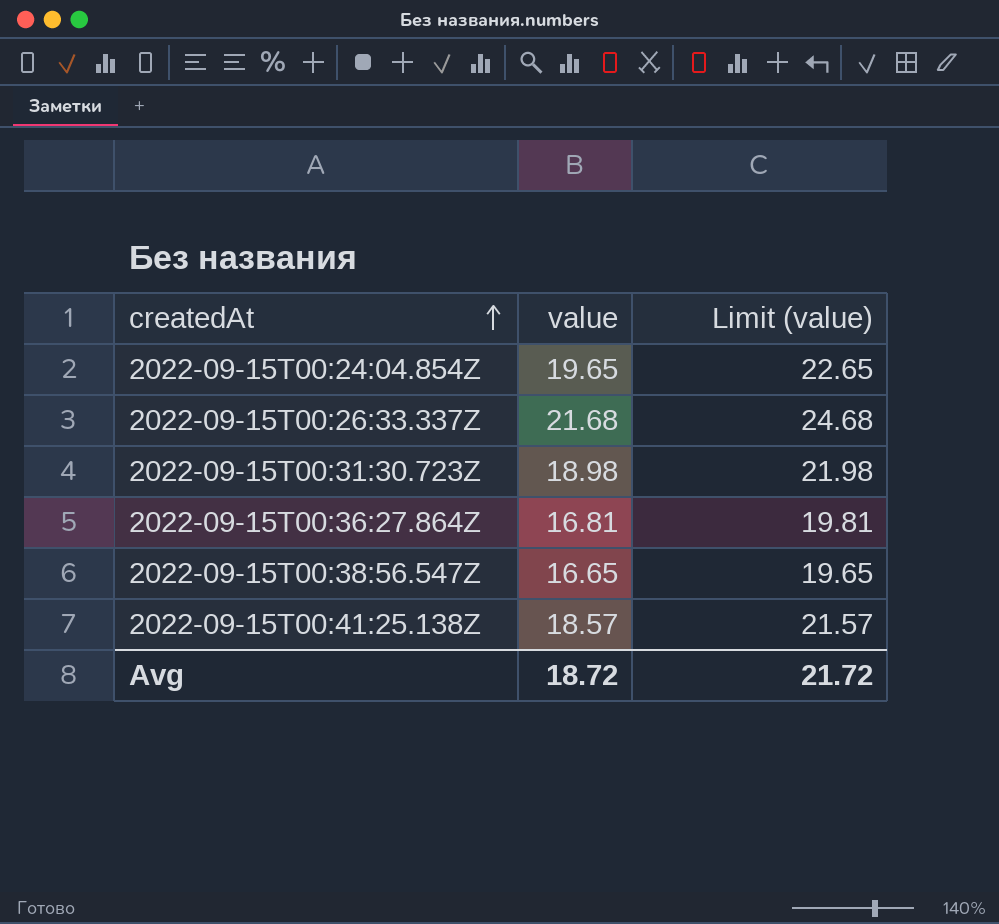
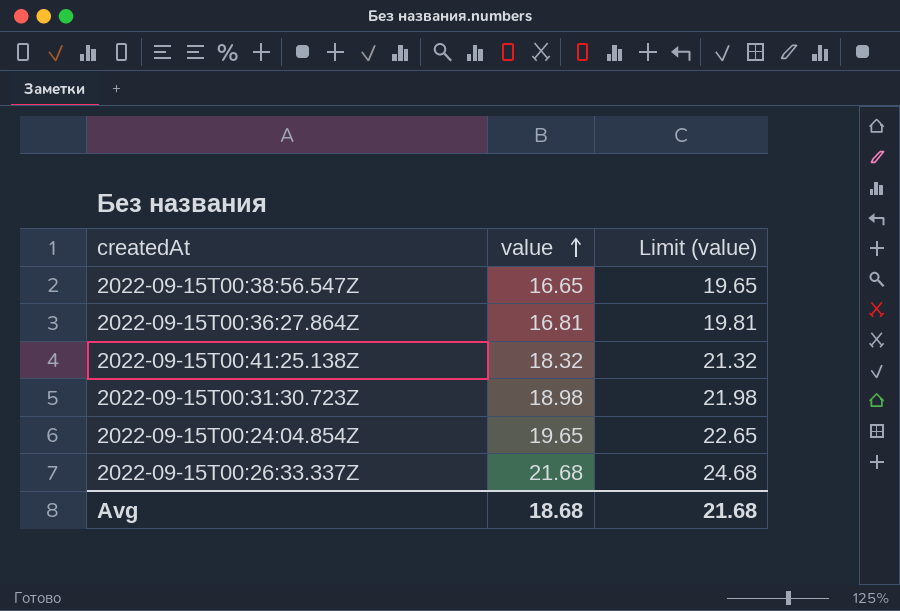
row order: createdAt ascending -> value ascending
2022-09-15T00:41:25.138Z | value: 18.57 -> 18.32
2022-09-15T00:41:25.138Z | Limit (value): 21.57 -> 21.32
Avg | value: 18.72 -> 18.68
Avg | Limit (value): 21.72 -> 21.68

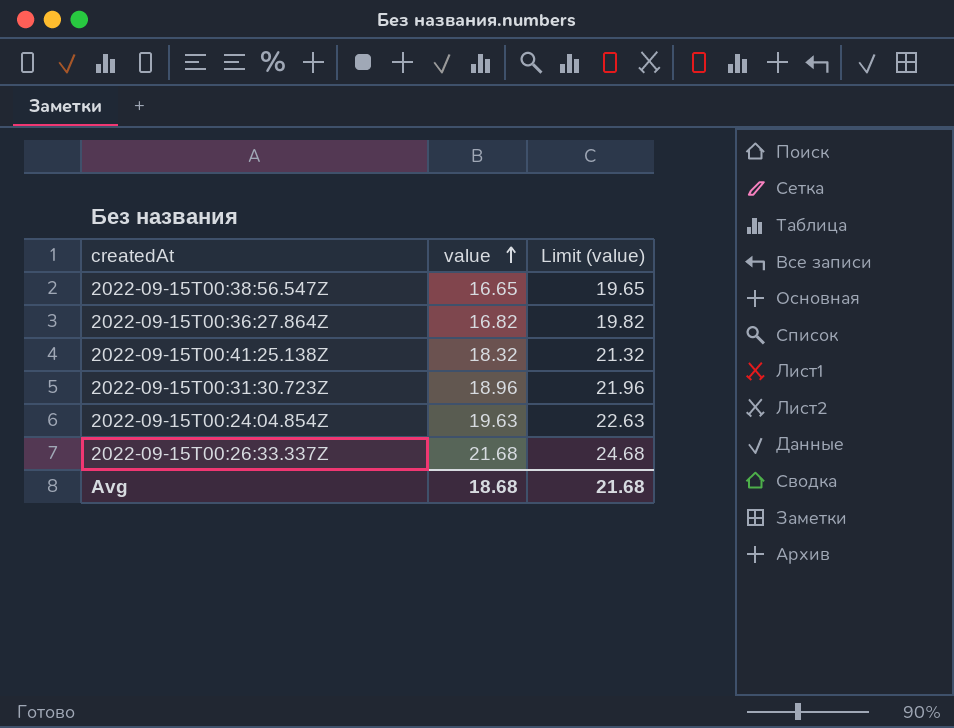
2022-09-15T00:36:27.864Z | value: 16.81 -> 16.82
2022-09-15T00:36:27.864Z | Limit (value): 19.81 -> 19.82
2022-09-15T00:31:30.723Z | value: 18.98 -> 18.96
2022-09-15T00:31:30.723Z | Limit (value): 21.98 -> 21.96
2022-09-15T00:24:04.854Z | value: 19.65 -> 19.63
2022-09-15T00:24:04.854Z | Limit (value): 22.65 -> 22.63

